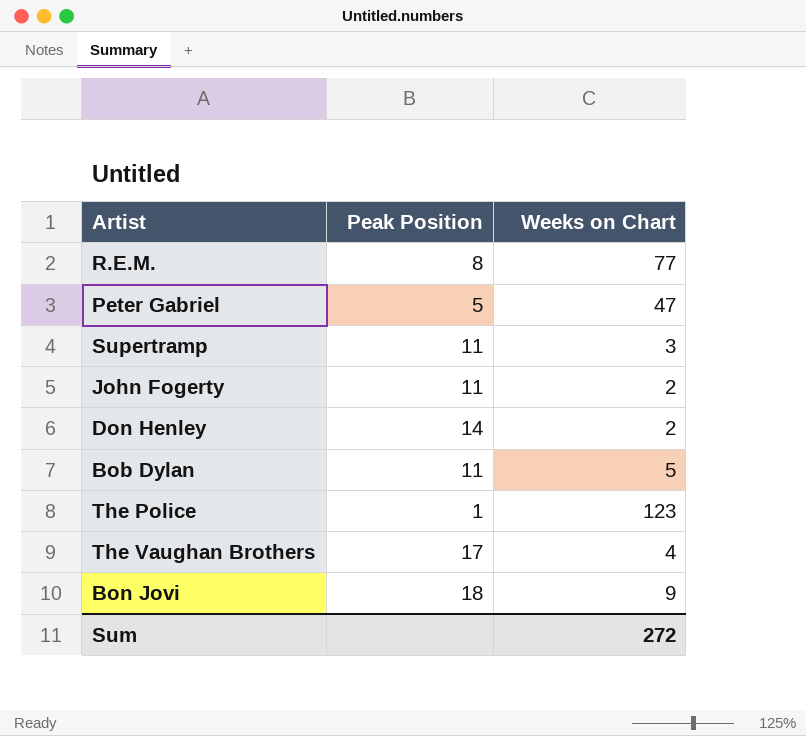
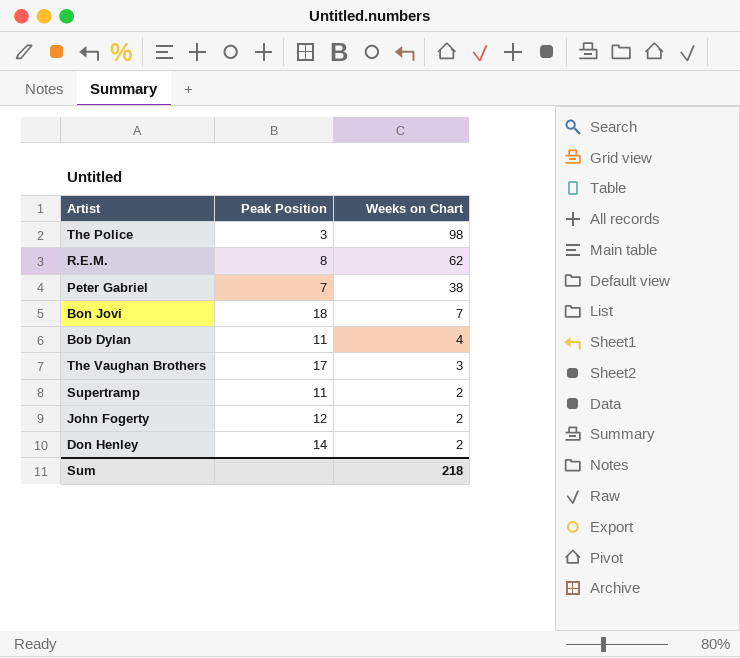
row order: none -> Weeks on Chart descending
The Police | Peak Position: 1 -> 3
The Police | Weeks on Chart: 123 -> 98
R.E.M. | Weeks on Chart: 77 -> 62
Peter Gabriel | Peak Position: 5 -> 7
Peter Gabriel | Weeks on Chart: 47 -> 38
Bon Jovi | Weeks on Chart: 9 -> 7
Bob Dylan | Weeks on Chart: 5 -> 4
The Vaughan Brothers | Weeks on Chart: 4 -> 3
Supertramp | Weeks on Chart: 3 -> 2
John Fogerty | Peak Position: 11 -> 12
Sum | Weeks on Chart: 272 -> 218

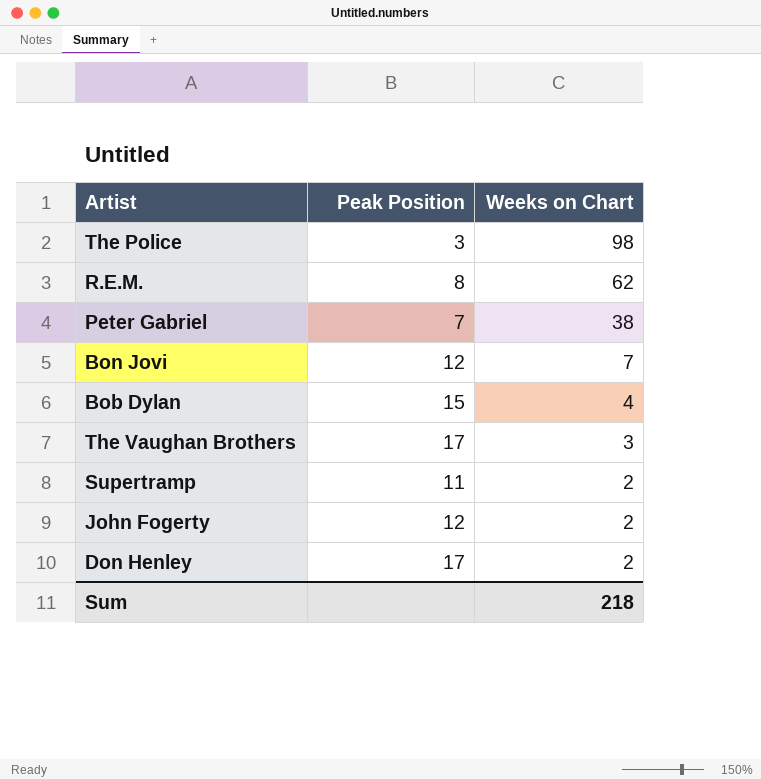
Bon Jovi | Peak Position: 18 -> 12
Bob Dylan | Peak Position: 11 -> 15
Don Henley | Peak Position: 14 -> 17

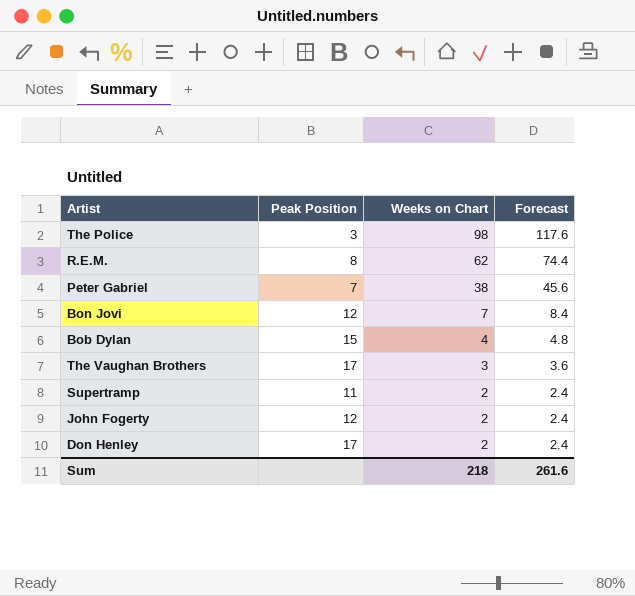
column Forecast | formula: none -> [Weeks on Chart] * 1.2

